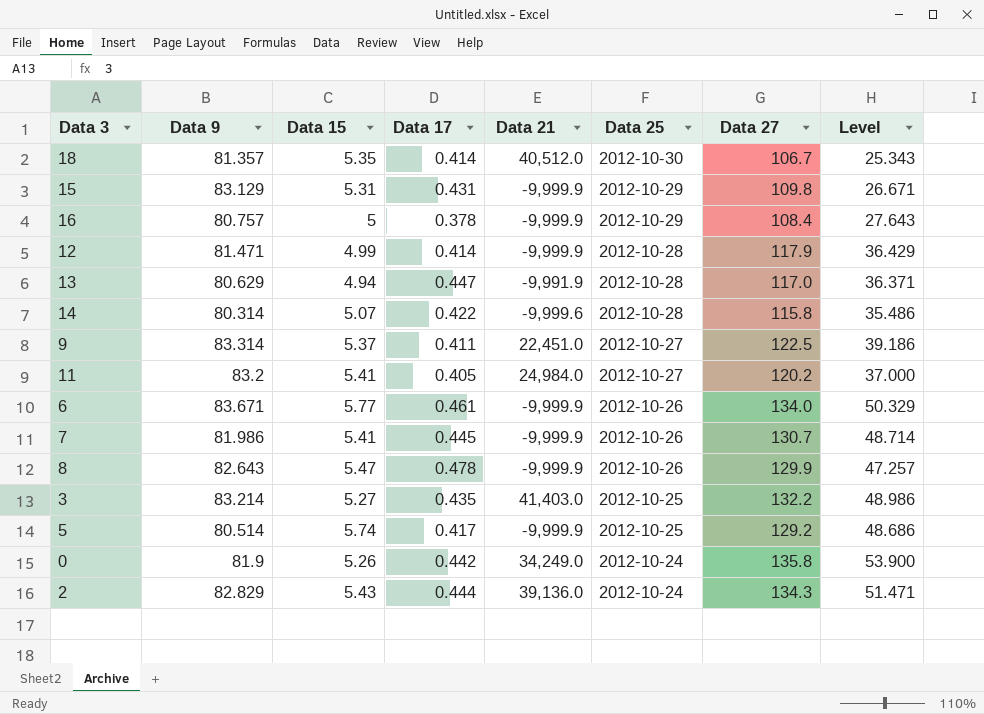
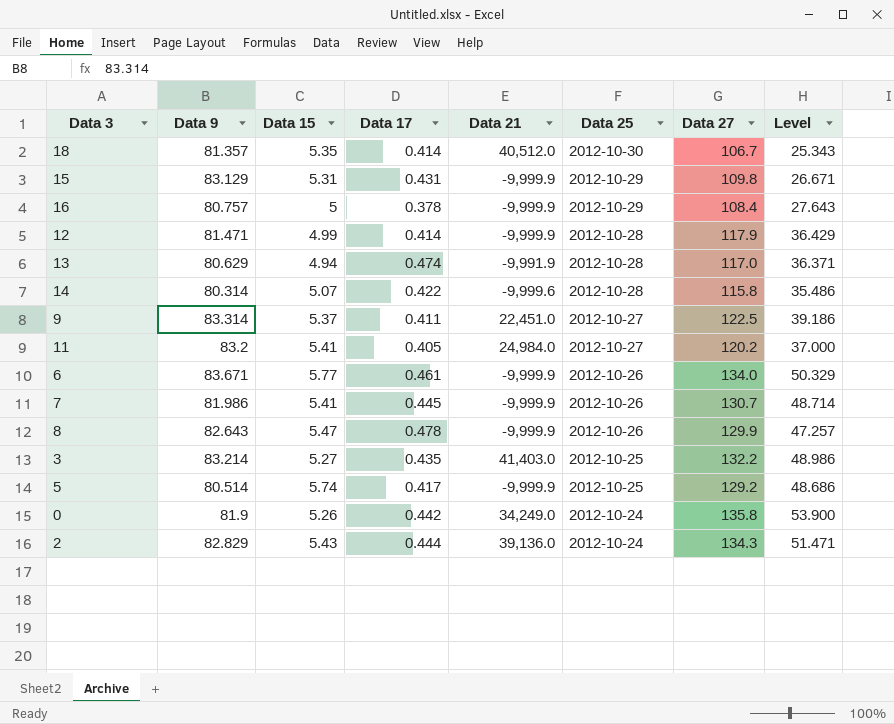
13 | Data 17: 0.447 -> 0.474

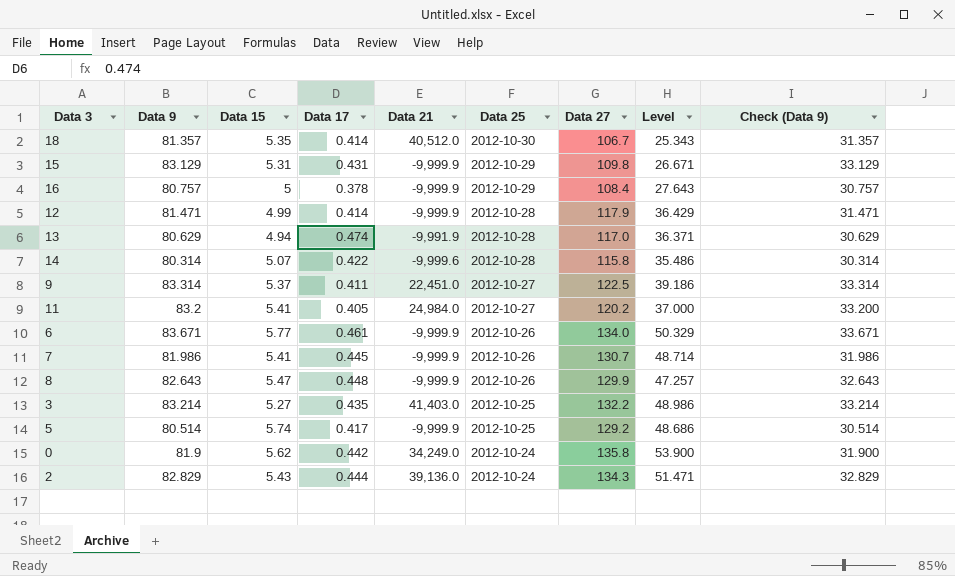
column Check (Data 9) | formula: none -> [Data 9] - 50
8 | Data 17: 0.478 -> 0.448
0 | Data 15: 5.26 -> 5.62

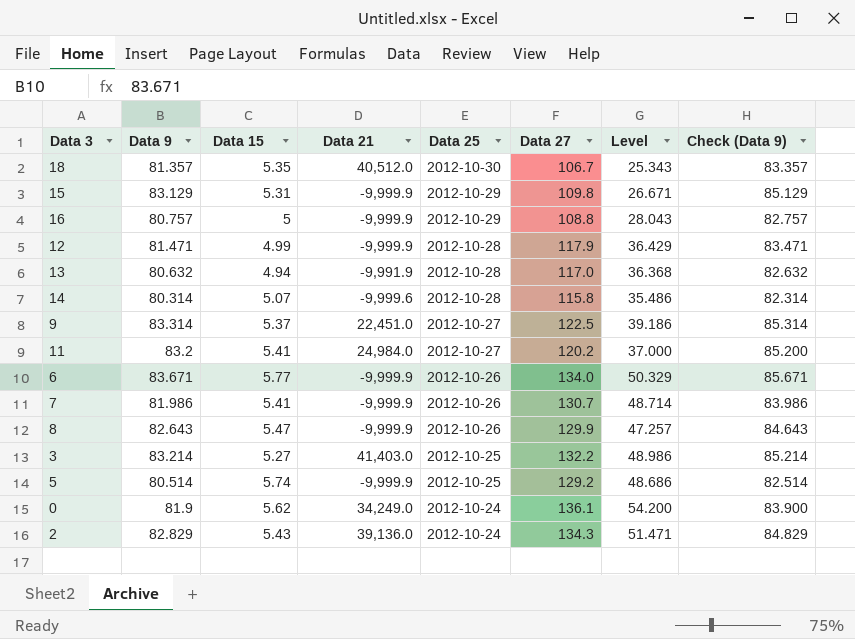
column Data 17 | position: 4 -> none
column Check (Data 9) | formula: [Data 9] - 50 -> [Data 9] + 2
16 | Data 27: 108.4 -> 108.8
16 | Level: 27.643 -> 28.043
13 | Data 9: 80.629 -> 80.632
13 | Level: 36.371 -> 36.368
0 | Data 27: 135.8 -> 136.1
0 | Level: 53.900 -> 54.200

